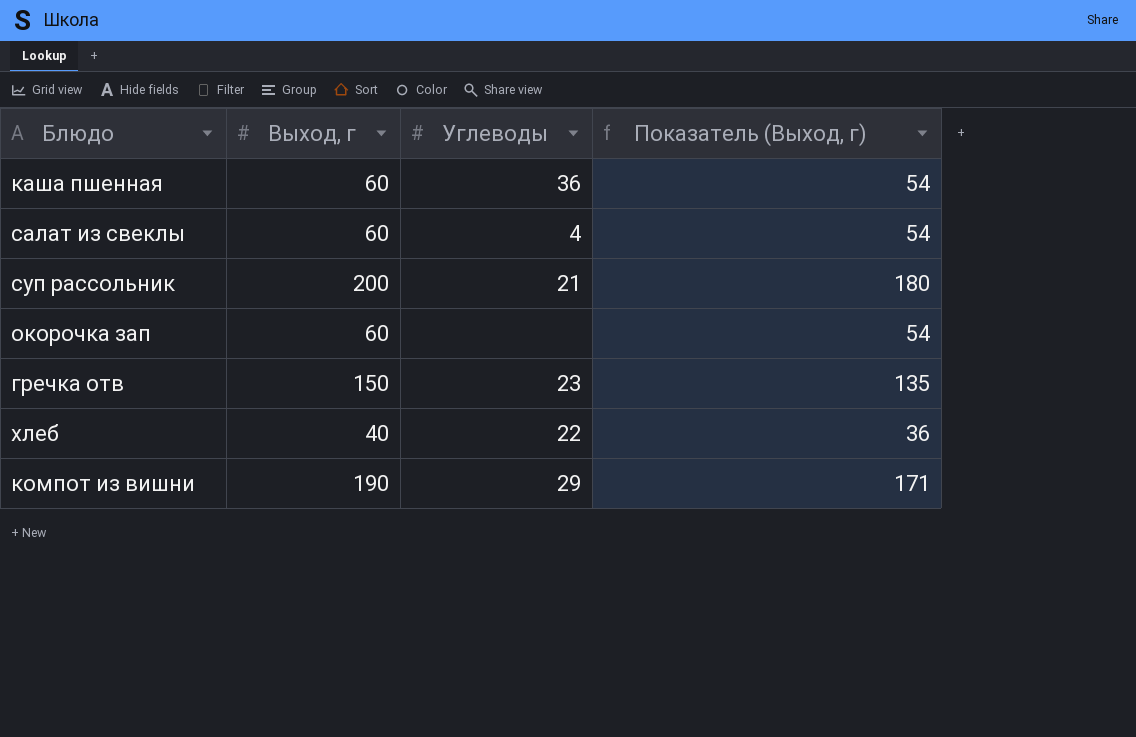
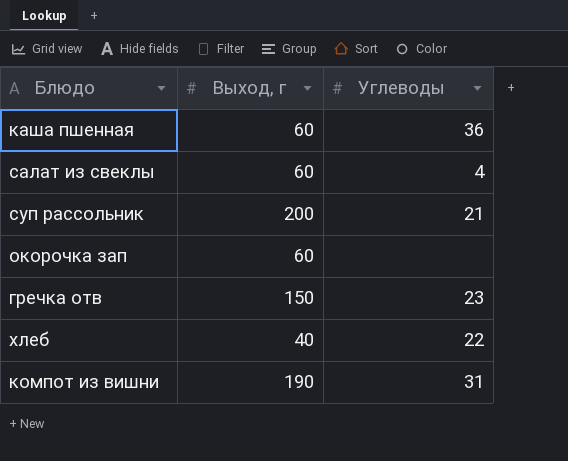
column Показатель (Выход, г) | formula: [Выход, г] * 0,9 -> none
компот из вишни | Углеводы: 29 -> 31

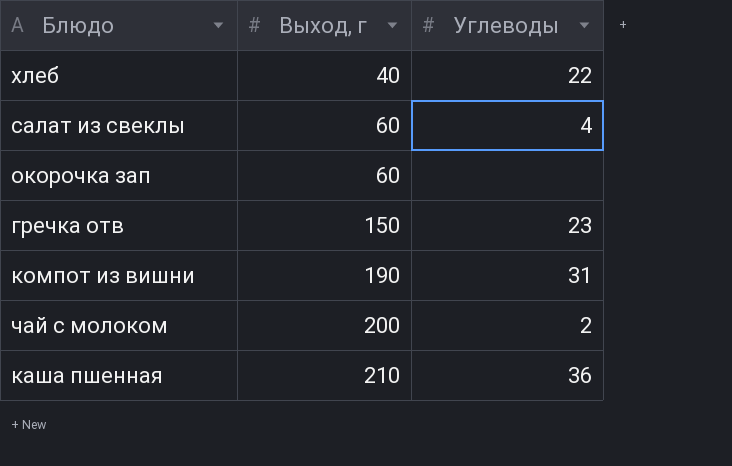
row order: none -> Выход, г ascending
row суп рассольник: 200 | 21 -> none
row чай с молоком: none -> 200 | 2
каша пшенная | Выход, г: 60 -> 210

